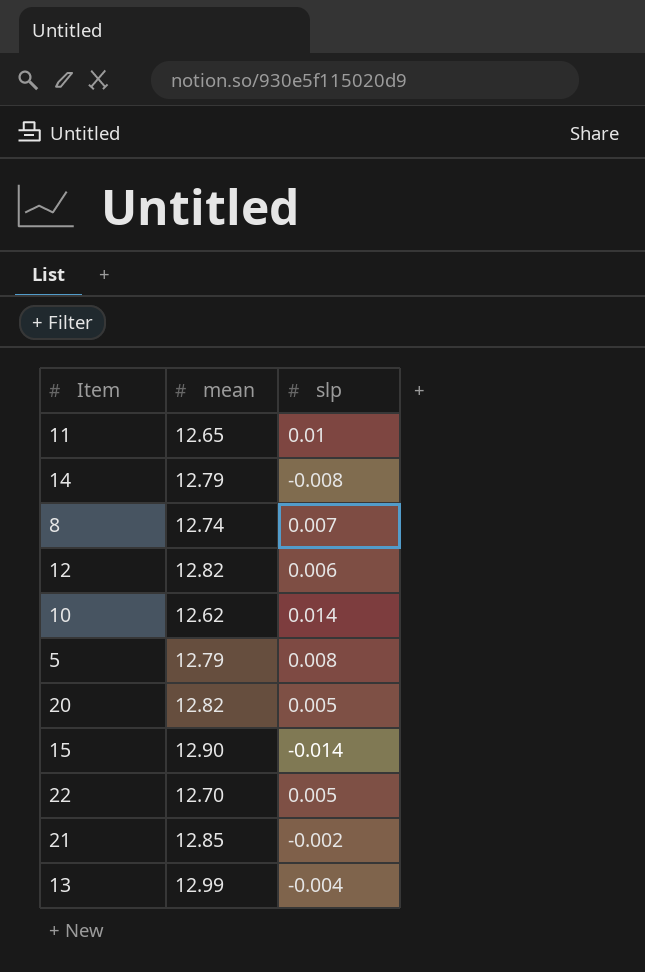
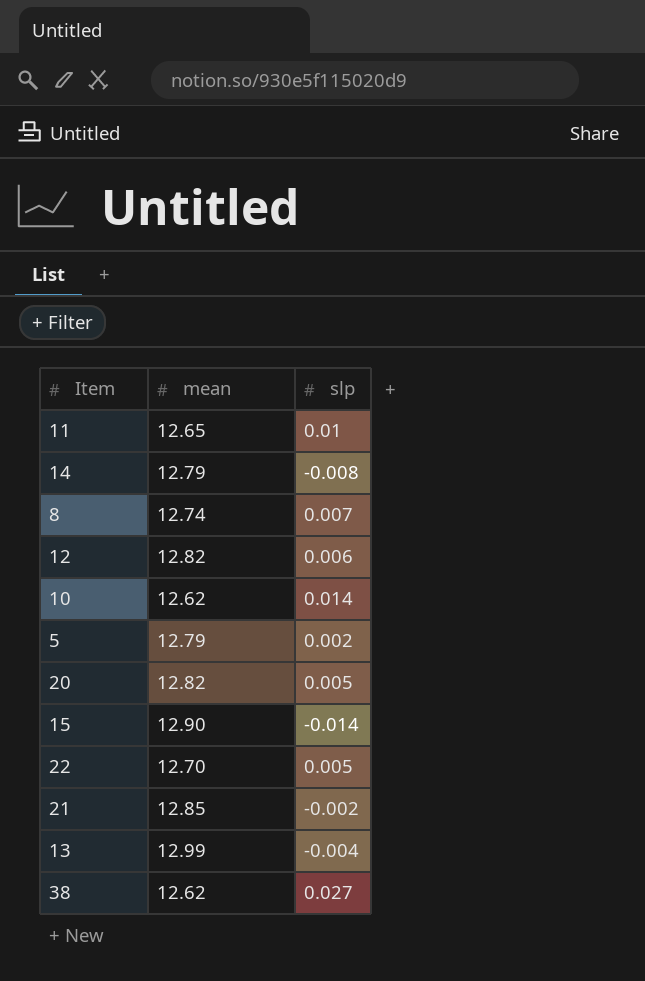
5 | slp: 0.008 -> 0.002
row 38: none -> 12.62 | 0.027

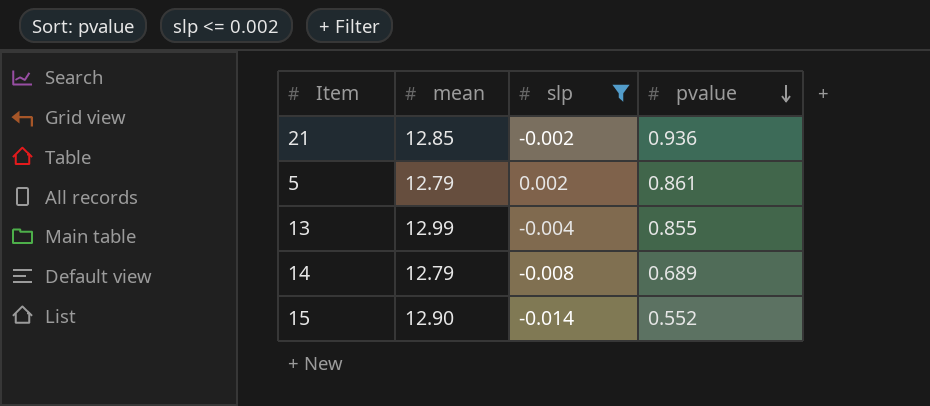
filter: none -> slp <= 0.002
row order: none -> pvalue descending
column pvalue | position: none -> 4

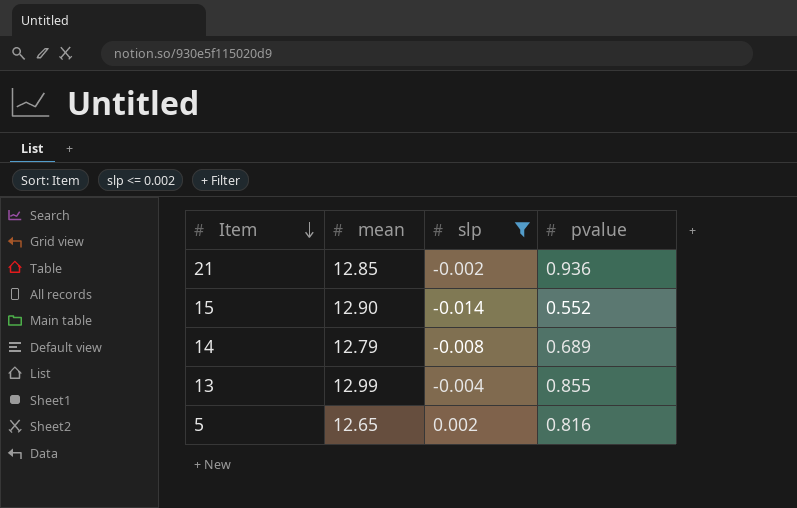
row order: pvalue descending -> Item descending
5 | mean: 12.79 -> 12.65
5 | pvalue: 0.861 -> 0.816

